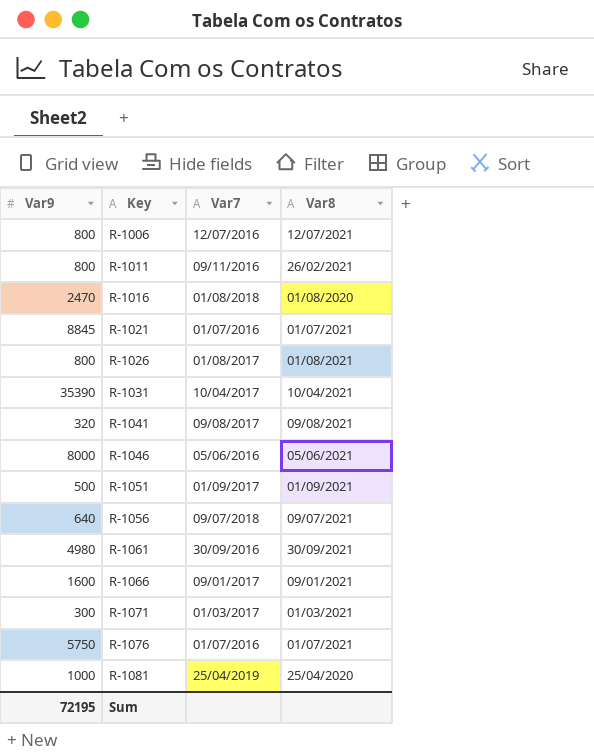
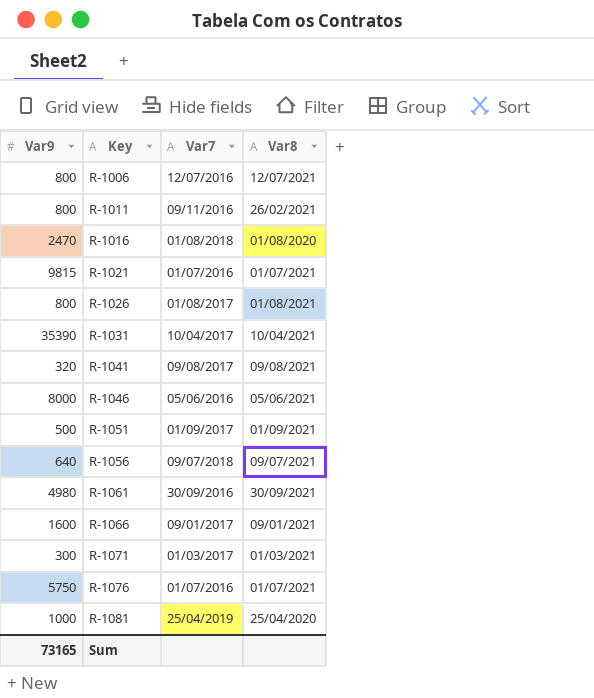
R-1021 | Var9: 8845 -> 9815
Sum | Var9: 72195 -> 73165

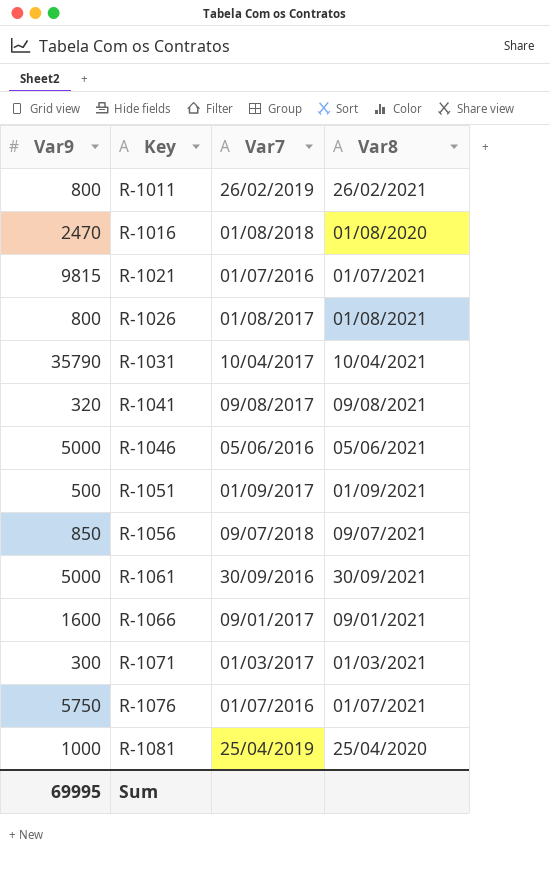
row R-1006: 800 | 12/07/2016 | 12/07/2021 -> none
R-1011 | Var7: 09/11/2016 -> 26/02/2019
R-1031 | Var9: 35390 -> 35790
R-1046 | Var9: 8000 -> 5000
R-1056 | Var9: 640 -> 850
R-1061 | Var9: 4980 -> 5000
Sum | Var9: 73165 -> 69995

